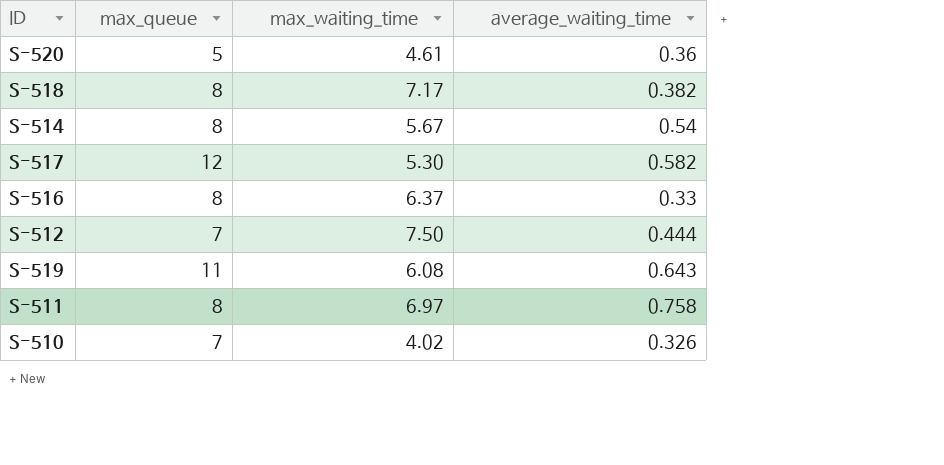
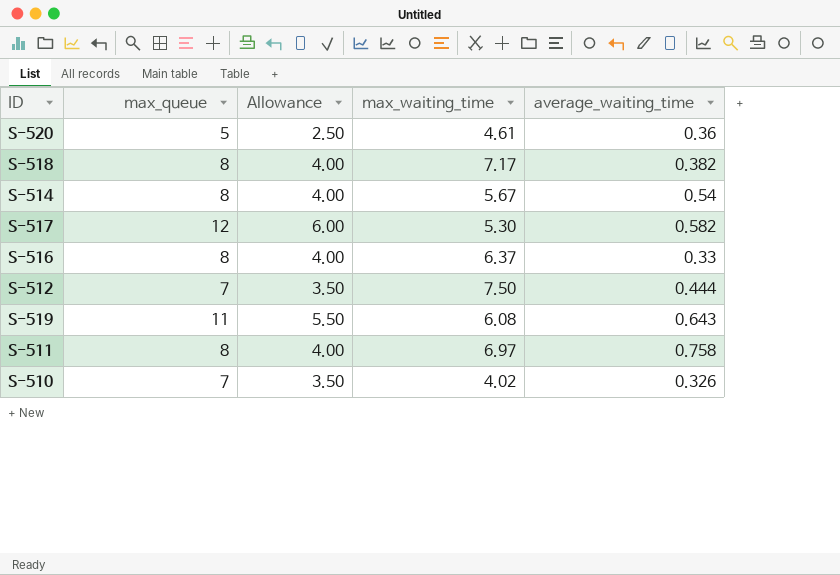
column Allowance | formula: none -> [max_queue] * 0.5

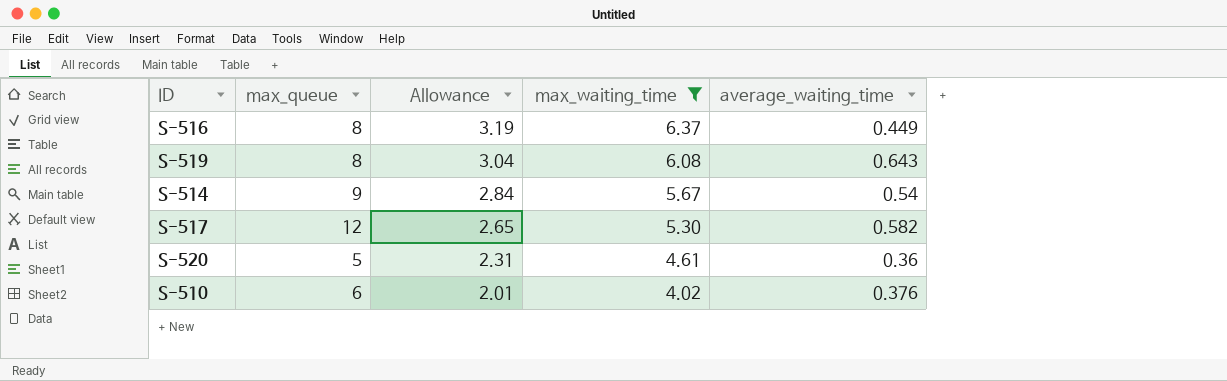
filter: none -> max_waiting_time <= 6.37
row order: none -> Allowance descending
column Allowance | formula: [max_queue] * 0.5 -> [max_waiting_time] * 0.5
S-516 | average_waiting_time: 0.33 -> 0.449
S-519 | max_queue: 11 -> 8
S-514 | max_queue: 8 -> 9
S-510 | max_queue: 7 -> 6
S-510 | average_waiting_time: 0.326 -> 0.376

